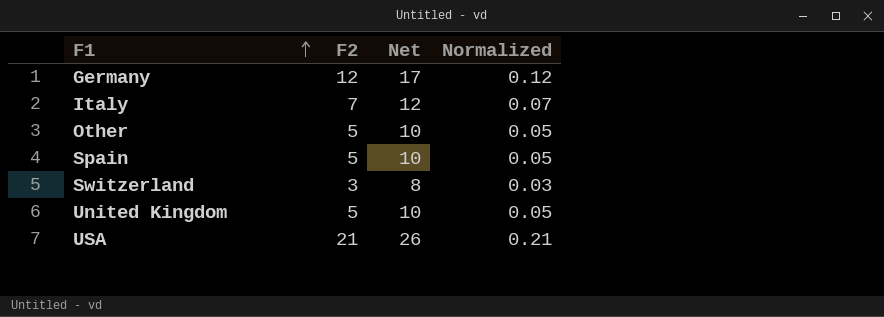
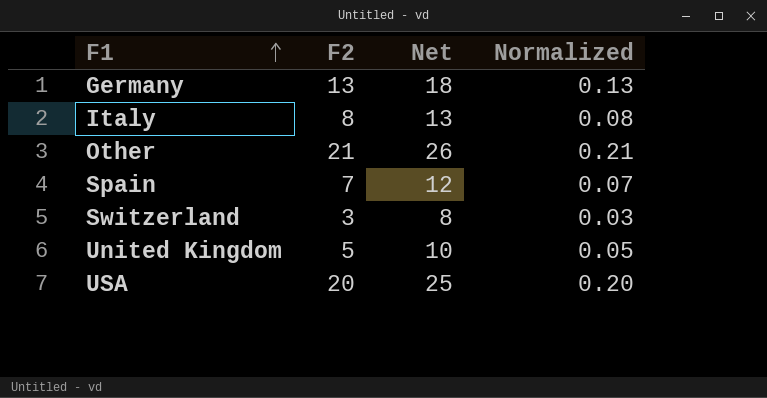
Germany | F2: 12 -> 13
Germany | Net: 17 -> 18
Germany | Normalized: 0.12 -> 0.13
Italy | F2: 7 -> 8
Italy | Net: 12 -> 13
Italy | Normalized: 0.07 -> 0.08
Other | F2: 5 -> 21
Other | Net: 10 -> 26
Other | Normalized: 0.05 -> 0.21
Spain | F2: 5 -> 7
Spain | Net: 10 -> 12
Spain | Normalized: 0.05 -> 0.07
USA | F2: 21 -> 20
USA | Net: 26 -> 25
USA | Normalized: 0.21 -> 0.20

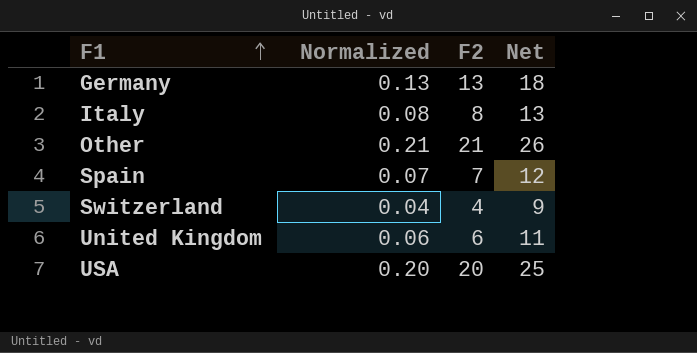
column Normalized | position: 4 -> 2
Switzerland | Normalized: 0.03 -> 0.04
Switzerland | F2: 3 -> 4
Switzerland | Net: 8 -> 9
United Kingdom | Normalized: 0.05 -> 0.06
United Kingdom | F2: 5 -> 6
United Kingdom | Net: 10 -> 11

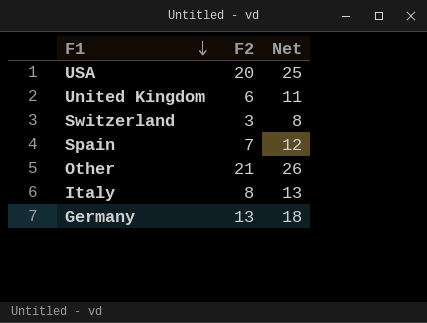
row order: F1 ascending -> F1 descending
column Normalized | formula: [F2] * 0.01 -> none
Switzerland | F2: 4 -> 3
Switzerland | Net: 9 -> 8

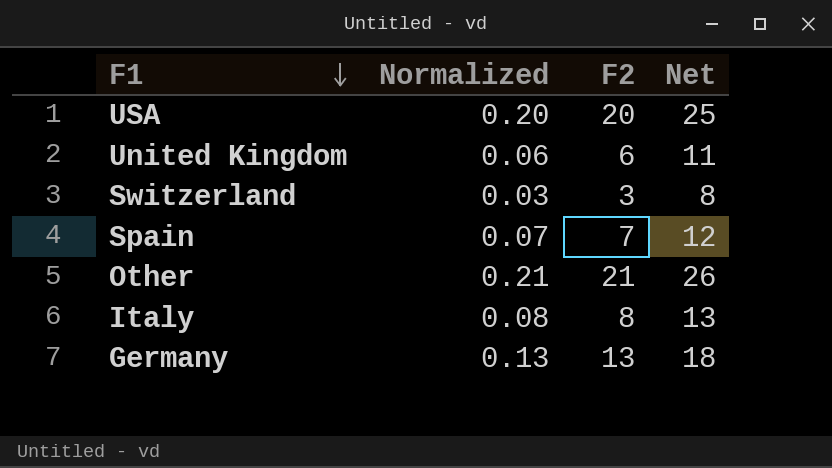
column Normalized | formula: none -> [F2] * 0.01

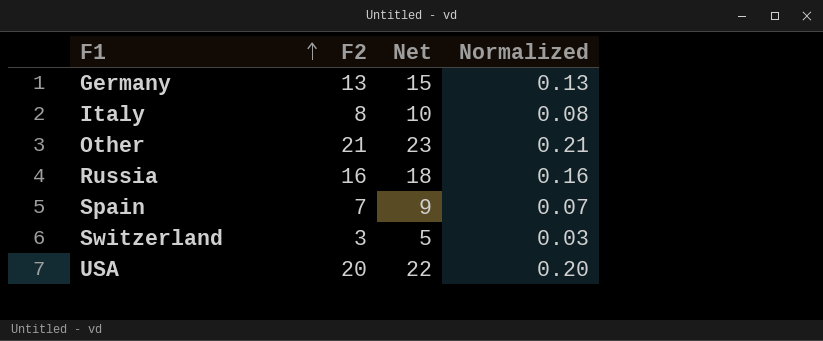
row order: F1 descending -> F1 ascending
column Net | formula: [F2] + 5 -> [F2] + 2
column Normalized | position: 2 -> 4
row United Kingdom: 0.06 | 6 | 11 -> none
row Russia: none -> 16 | 18 | 0.16

